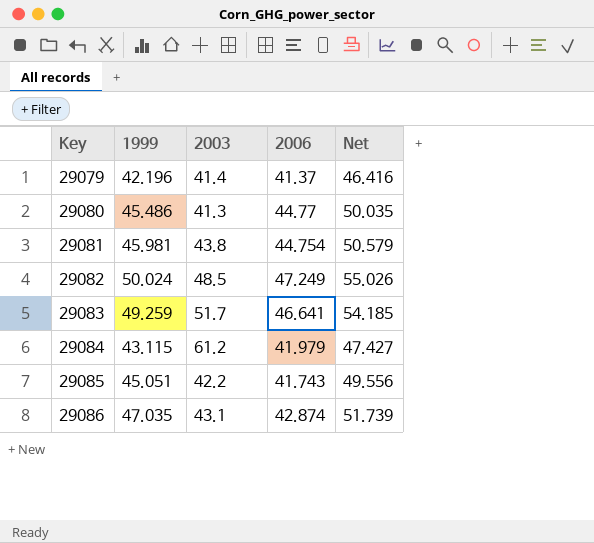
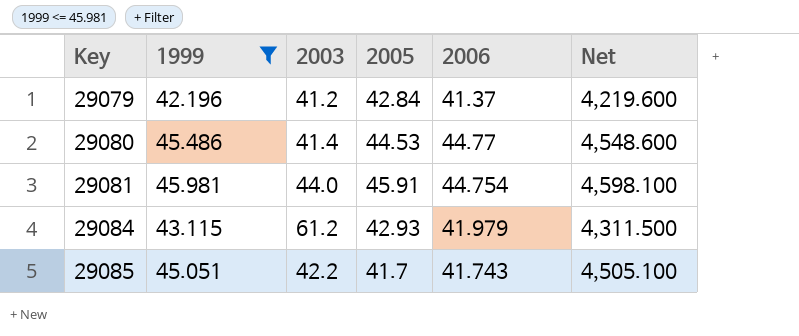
filter: none -> 1999 <= 45.981
column 2005 | position: none -> 4
column Net | formula: [1999] * 1.1 -> [1999] * 100
29079 | 2003: 41.4 -> 41.2
29080 | 2003: 41.3 -> 41.4
29081 | 2003: 43.8 -> 44.0

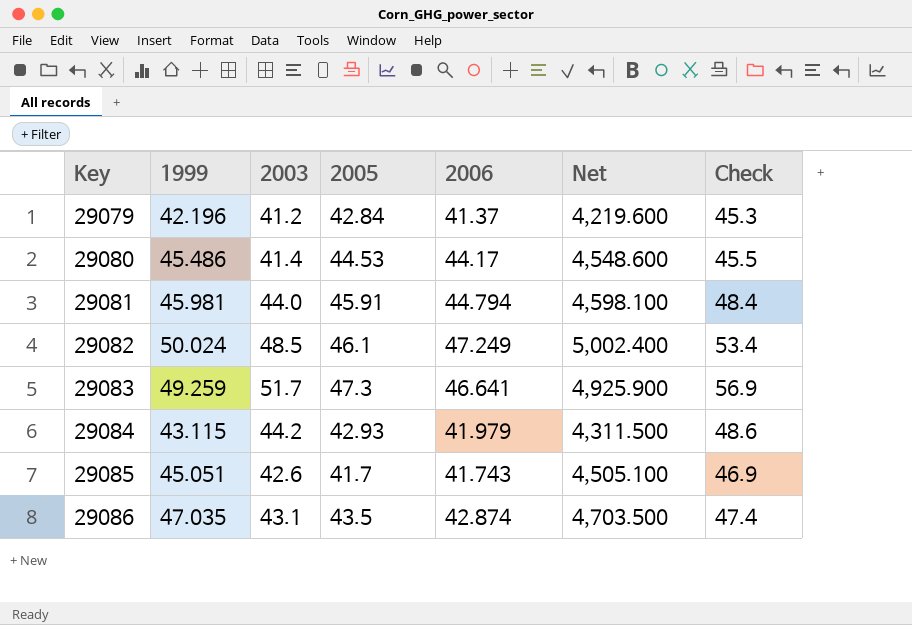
filter: 1999 <= 45.981 -> none
column Check | formula: none -> [2003] * 1.1
29080 | 2006: 44.77 -> 44.17
29081 | 2006: 44.754 -> 44.794
29084 | 2003: 61.2 -> 44.2
29085 | 2003: 42.2 -> 42.6

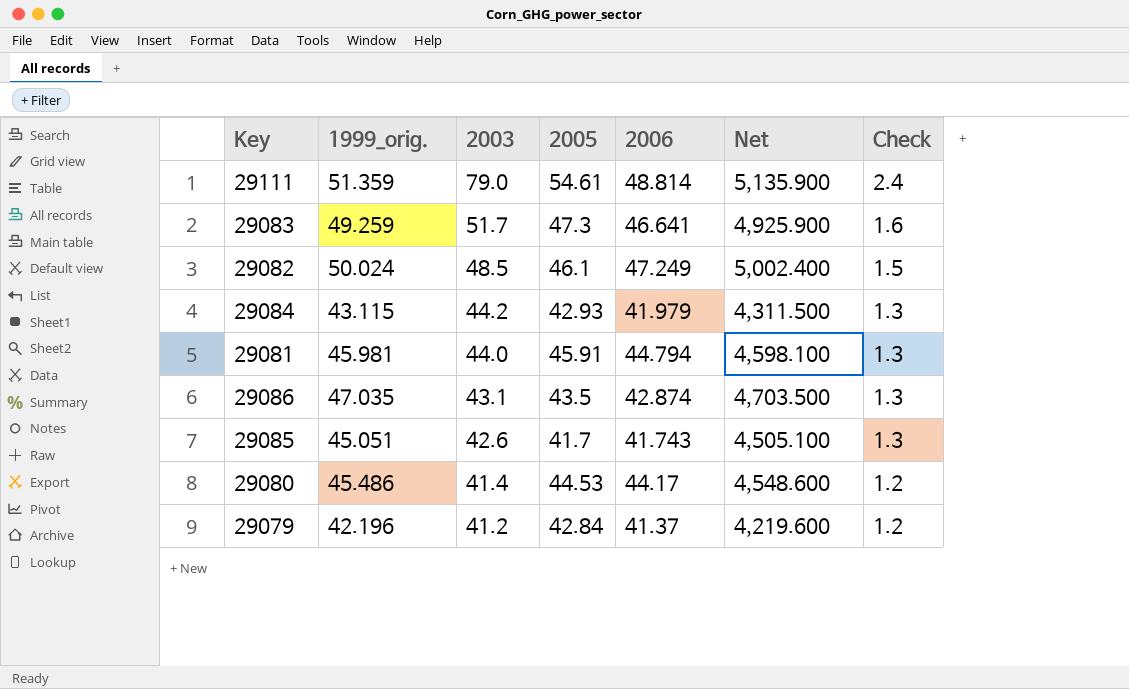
row order: Key ascending -> 2003 descending
column name: 1999 -> 1999_orig.
column Check | formula: [2003] * 1.1 -> [2003] * 0.03
row 29111: none -> 51.359 | 79.0 | 54.61 | 48.814 | 5,135.900 | 2.4

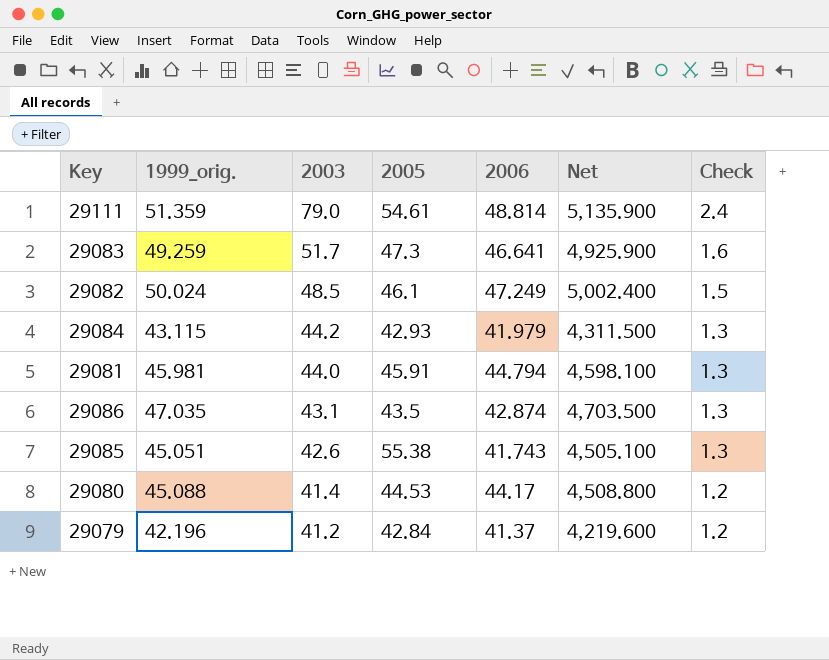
29085 | 2005: 41.7 -> 55.38
29080 | 1999_orig.: 45.486 -> 45.088
29080 | Net: 4,548.600 -> 4,508.800

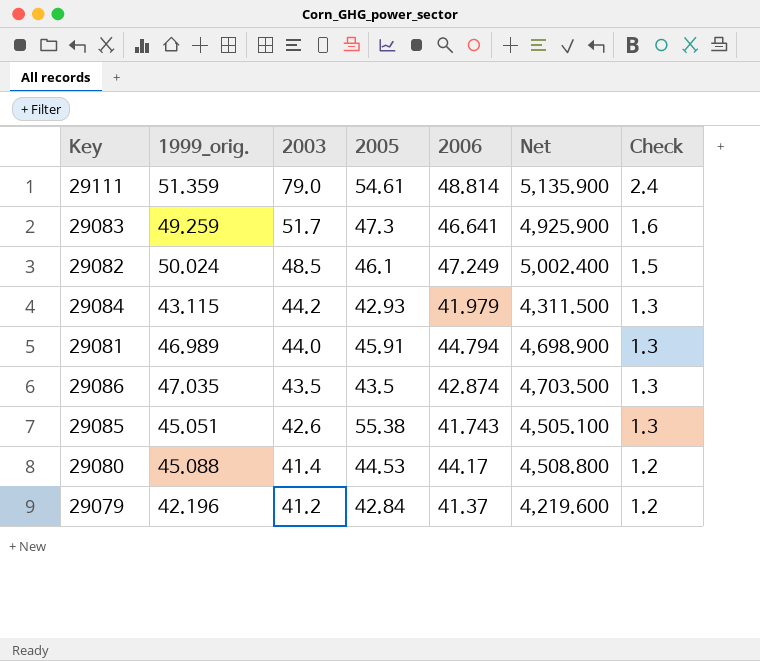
29081 | 1999_orig.: 45.981 -> 46.989
29081 | Net: 4,598.100 -> 4,698.900
29086 | 2003: 43.1 -> 43.5

